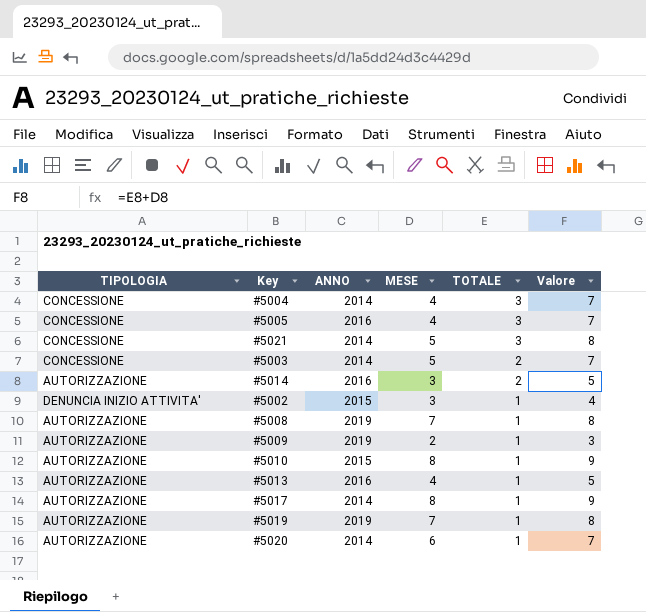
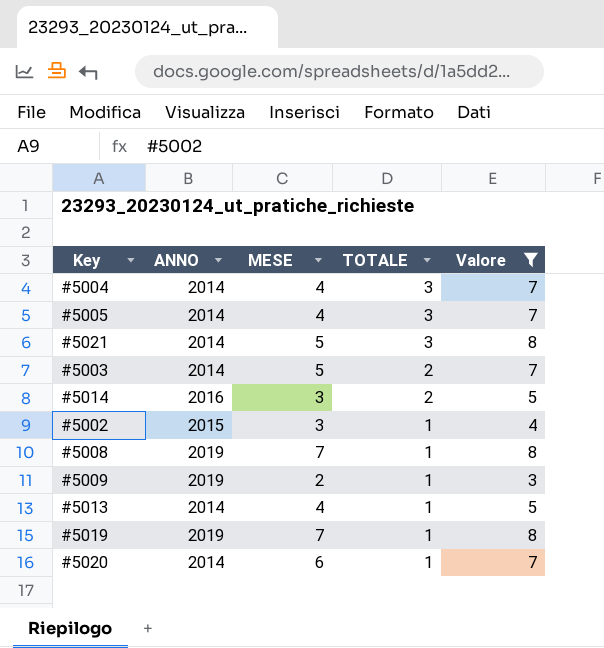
filter: none -> Valore != 9
column TIPOLOGIA | position: 1 -> none
#5005 | ANNO: 2016 -> 2014
#5013 | ANNO: 2016 -> 2014

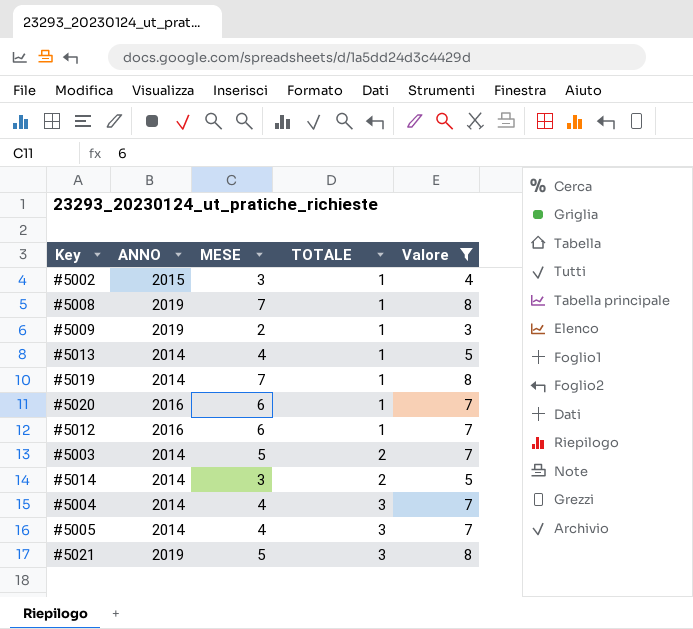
row order: TOTALE descending -> TOTALE ascending
#5019 | ANNO: 2019 -> 2014
#5020 | ANNO: 2014 -> 2016
row #5012: none -> 2016 | 6 | 1 | 7
#5014 | ANNO: 2016 -> 2014
#5021 | ANNO: 2014 -> 2019

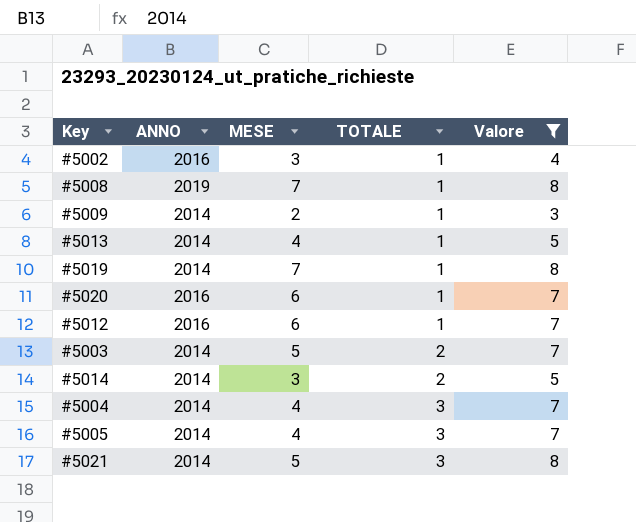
#5002 | ANNO: 2015 -> 2016
#5009 | ANNO: 2019 -> 2014
#5021 | ANNO: 2019 -> 2014

